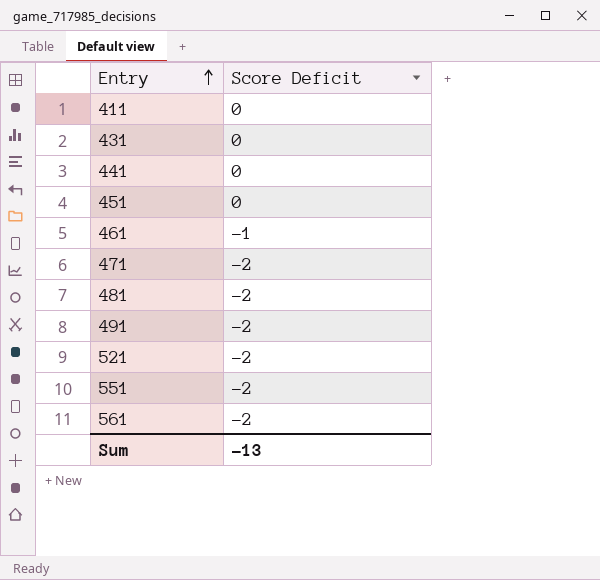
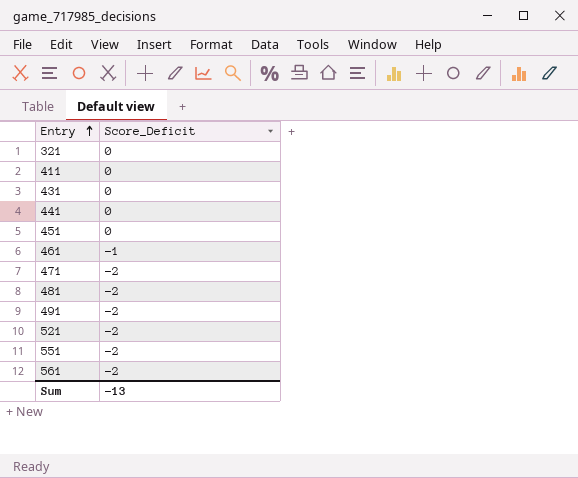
column name: Score Deficit -> Score_Deficit
row 321: none -> 0

